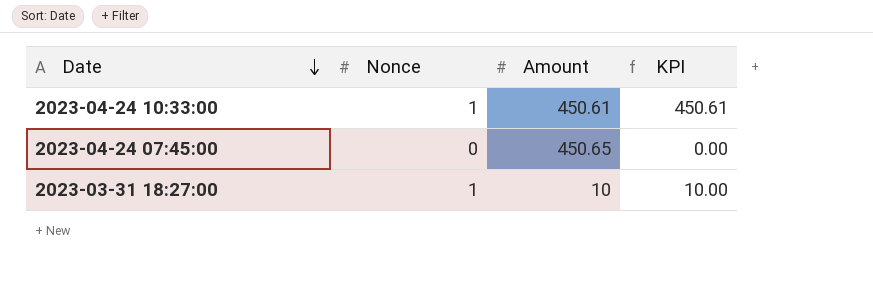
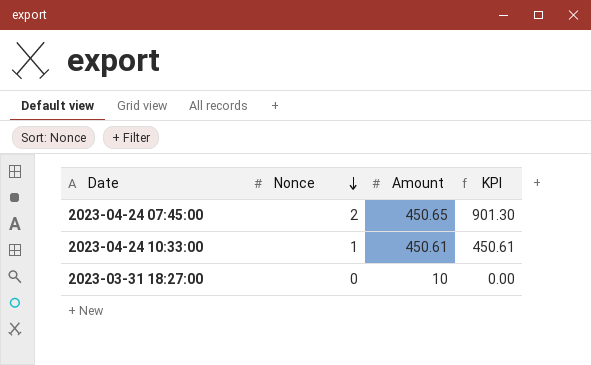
row order: Date descending -> Nonce descending
2023-04-24 07:45:00 | Nonce: 0 -> 2
2023-04-24 07:45:00 | KPI: 0.00 -> 901.30
2023-03-31 18:27:00 | Nonce: 1 -> 0
2023-03-31 18:27:00 | KPI: 10.00 -> 0.00

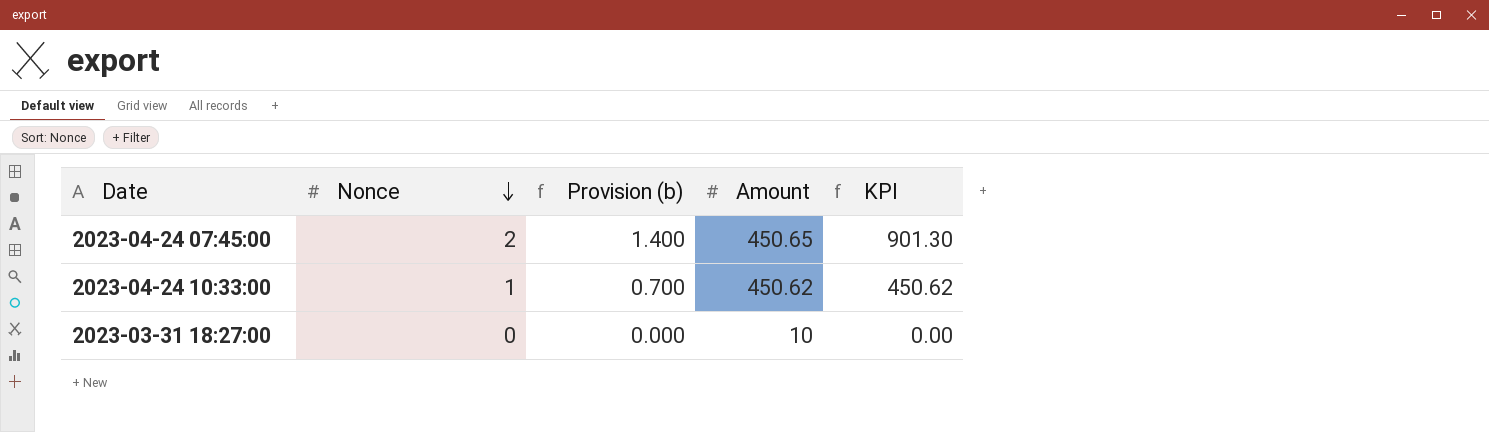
column Provision (b) | formula: none -> [Nonce] * 0.7
2023-04-24 10:33:00 | Amount: 450.61 -> 450.62
2023-04-24 10:33:00 | KPI: 450.61 -> 450.62

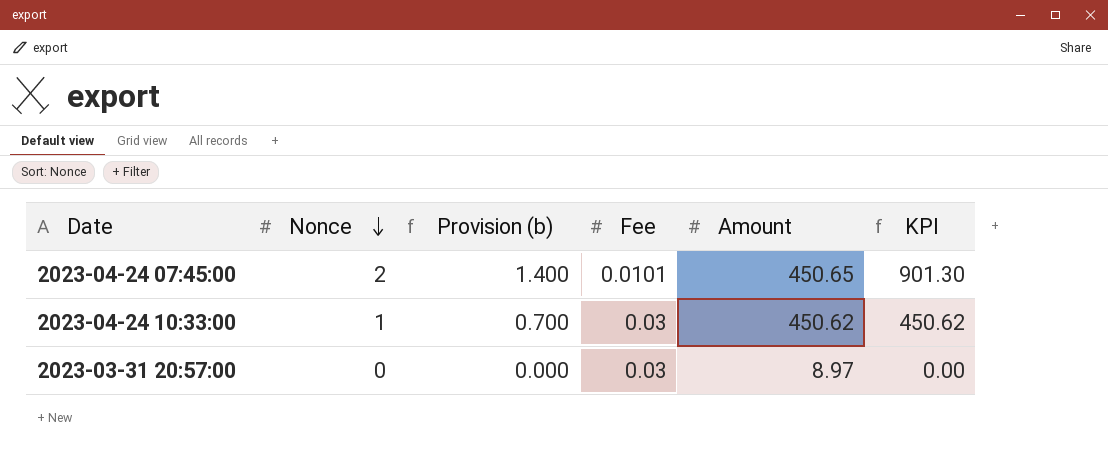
column Fee | position: none -> 4
row 2023-03-31 18:27:00: 0 | 0.000 | 10 | 0.00 -> none
row 2023-03-31 20:57:00: none -> 0 | 0.000 | 0.03 | 8.97 | 0.00

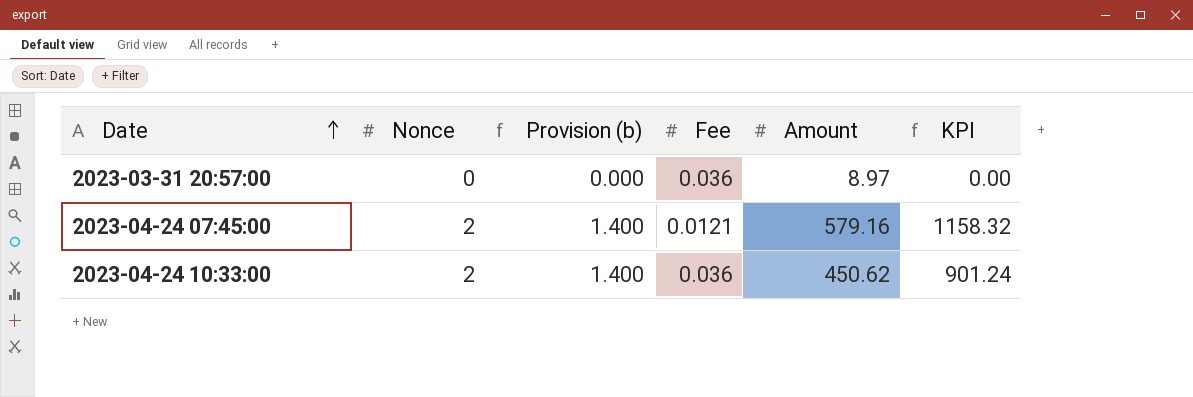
row order: Nonce descending -> Date ascending
2023-03-31 20:57:00 | Fee: 0.03 -> 0.036
2023-04-24 07:45:00 | Fee: 0.0101 -> 0.0121
2023-04-24 07:45:00 | Amount: 450.65 -> 579.16
2023-04-24 07:45:00 | KPI: 901.30 -> 1158.32
2023-04-24 10:33:00 | Nonce: 1 -> 2
2023-04-24 10:33:00 | Provision (b): 0.700 -> 1.400
2023-04-24 10:33:00 | Fee: 0.03 -> 0.036
2023-04-24 10:33:00 | KPI: 450.62 -> 901.24

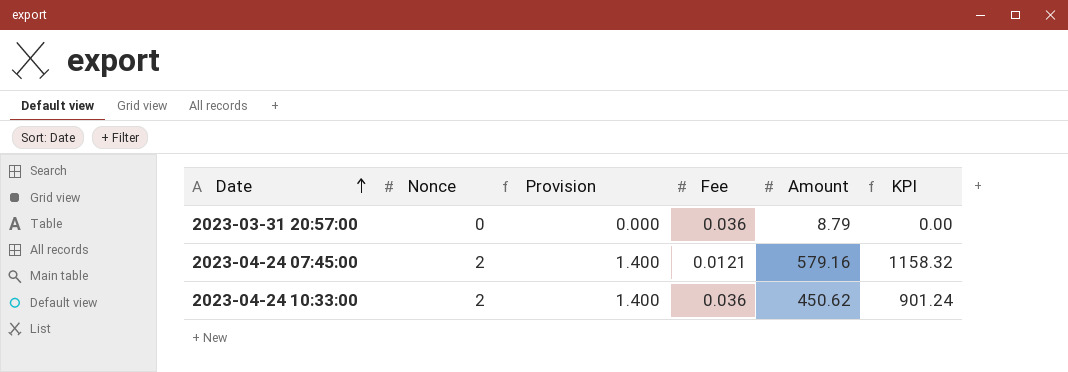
column name: Provision (b) -> Provision
2023-03-31 20:57:00 | Amount: 8.97 -> 8.79

